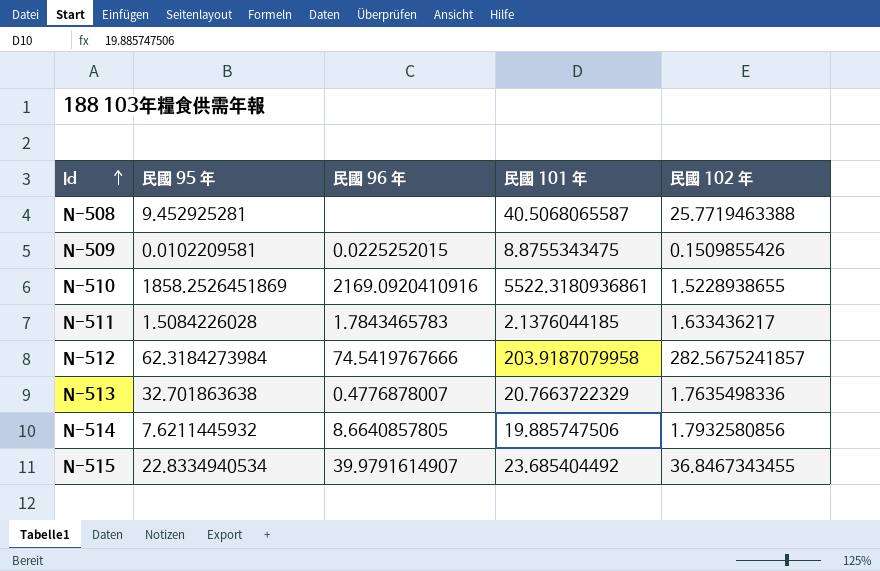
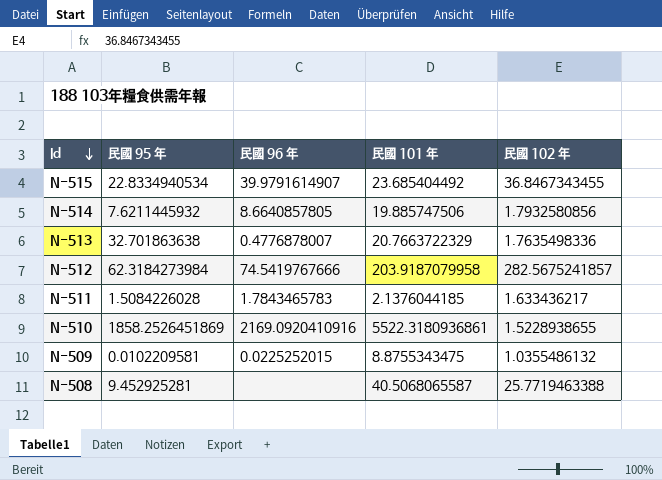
row order: Id ascending -> Id descending
N-509 | 民國 102 年: 0.1509855426 -> 1.0355486132

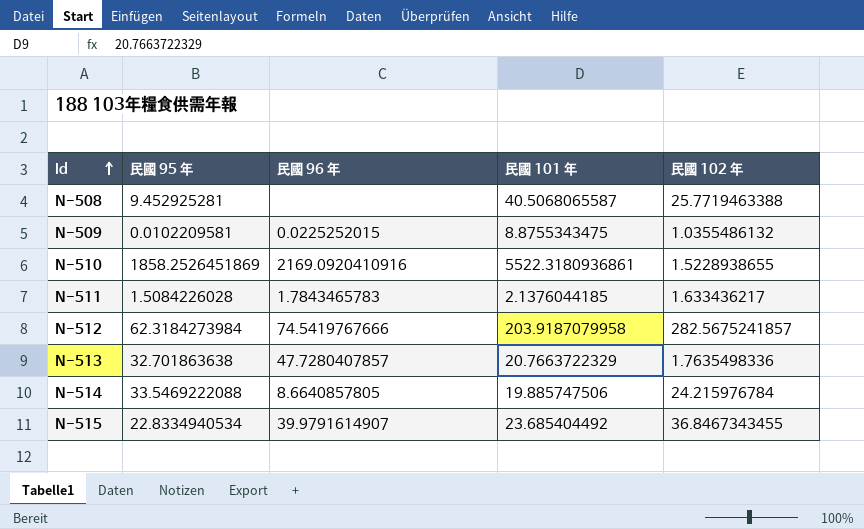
row order: Id descending -> Id ascending
N-513 | 民國 96 年: 0.4776878007 -> 47.7280407857
N-514 | 民國 95 年: 7.6211445932 -> 33.5469222088
N-514 | 民國 102 年: 1.7932580856 -> 24.215976784

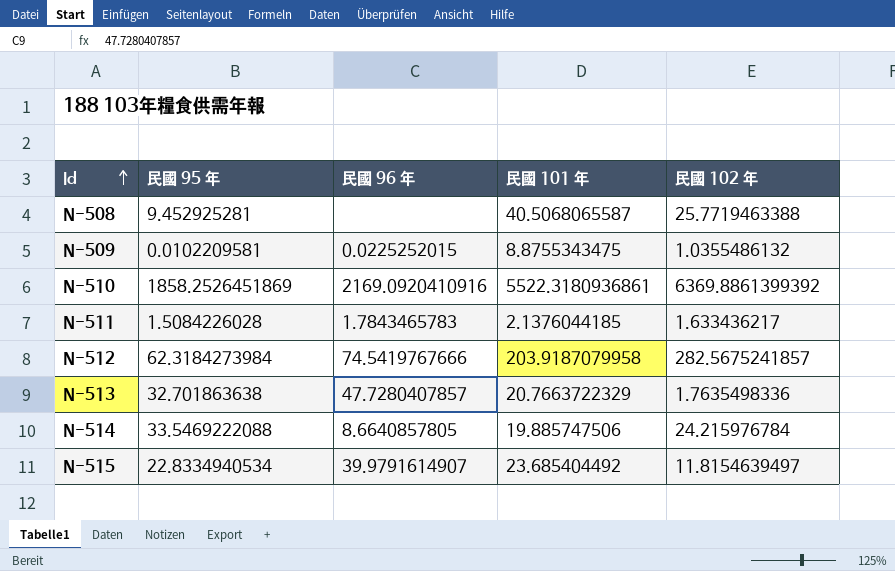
N-510 | 民國 102 年: 1.5228938655 -> 6369.8861399392
N-515 | 民國 102 年: 36.8467343455 -> 11.8154639497

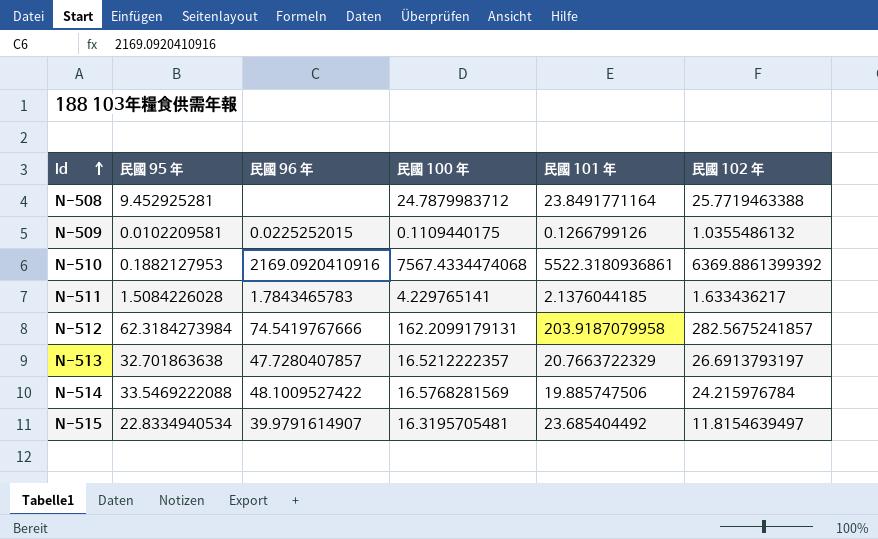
column 民國 100 年 | position: none -> 4
N-508 | 民國 101 年: 40.5068065587 -> 23.8491771164
N-509 | 民國 101 年: 8.8755343475 -> 0.1266799126
N-510 | 民國 95 年: 1858.2526451869 -> 0.1882127953
N-513 | 民國 102 年: 1.7635498336 -> 26.6913793197
N-514 | 民國 96 年: 8.6640857805 -> 48.1009527422

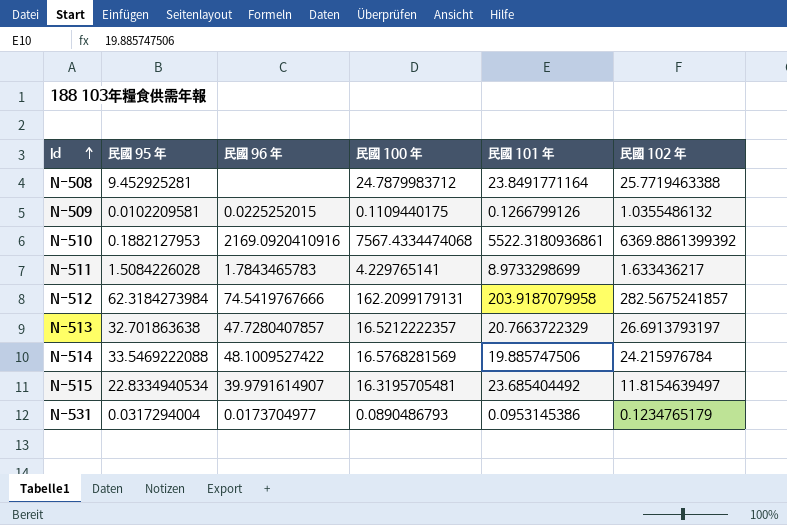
N-511 | 民國 101 年: 2.1376044185 -> 8.9733298699
row N-531: none -> 0.0317294004 | 0.0173704977 | 0.0890486793 | 0.0953145386 | 0.1234765179

